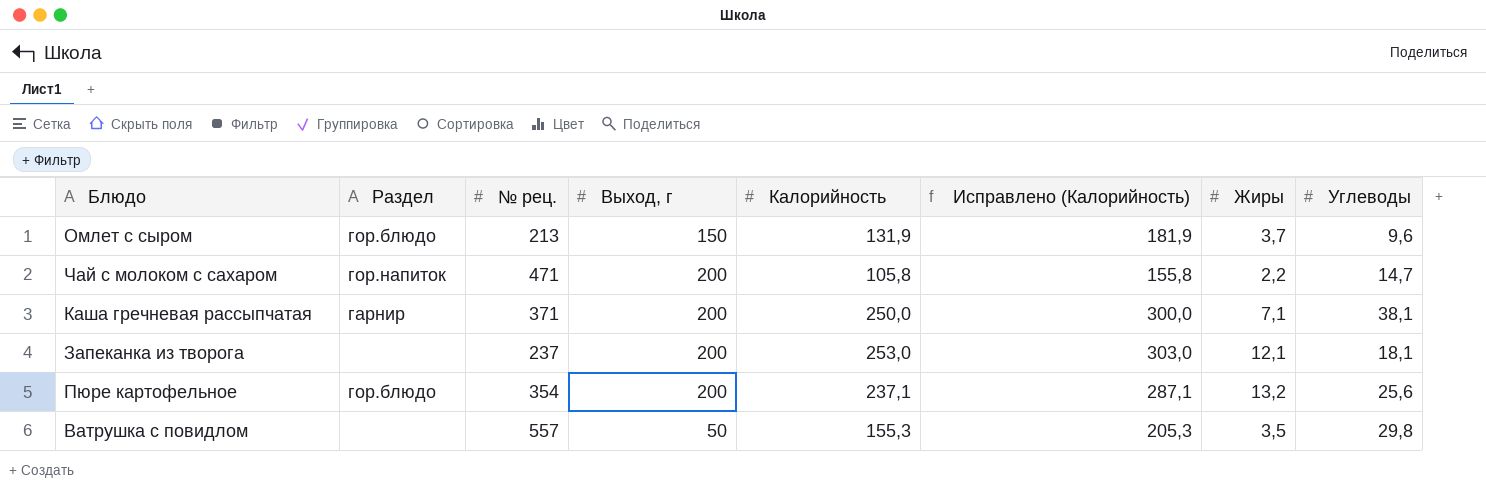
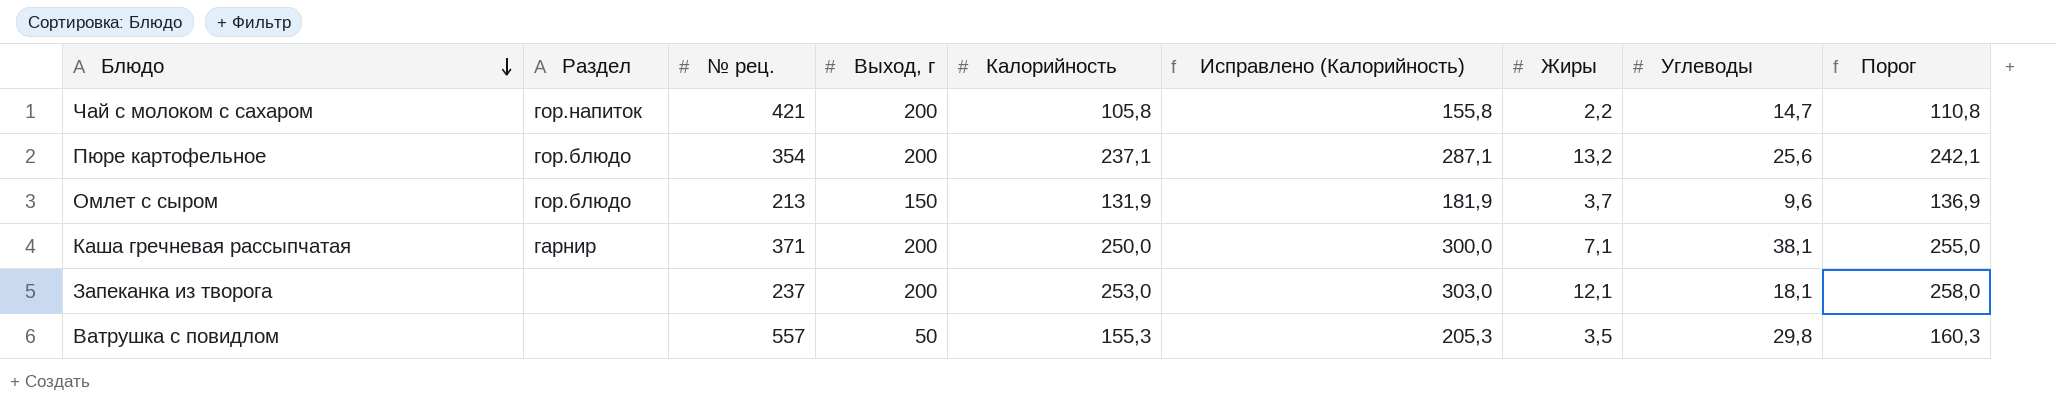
row order: none -> Блюдо descending
column Порог | formula: none -> [Калорийность] + 5
Чай с молоком с сахаром | № рец.: 471 -> 421

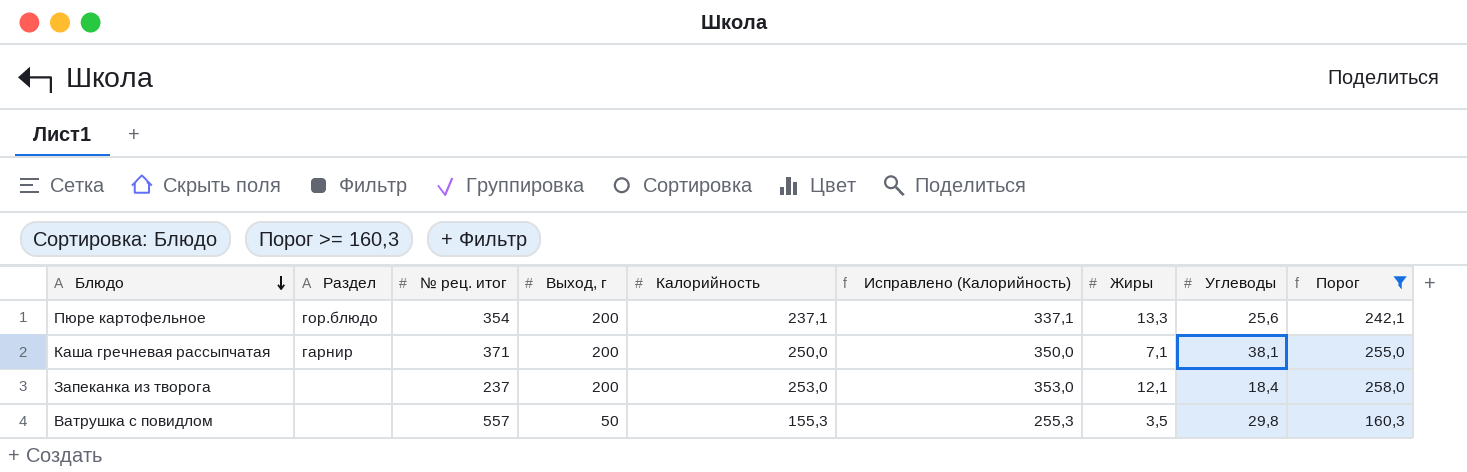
filter: none -> Порог >= 160,3
column name: № рец. -> № рец. итог
column Исправлено (Калорийность) | formula: [Калорийность] + 50 -> [Калорийность] + 100
Пюре картофельное | Жиры: 13,2 -> 13,3
Запеканка из творога | Углеводы: 18,1 -> 18,4

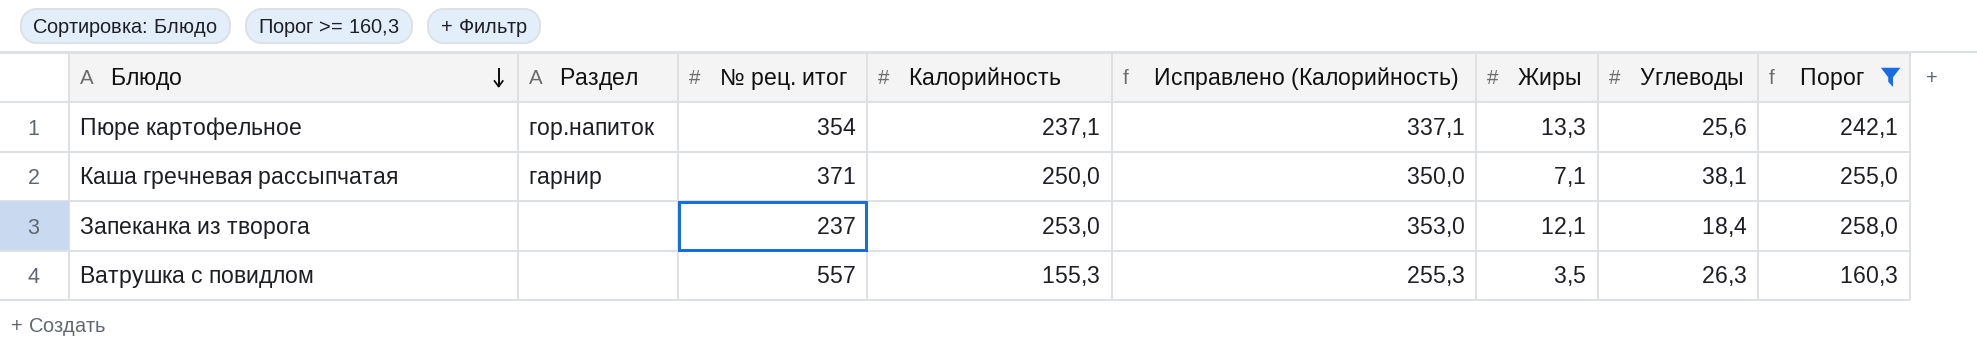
column Выход, г | position: 4 -> none
Пюре картофельное | Раздел: гор.блюдо -> гор.напиток
Ватрушка с повидлом | Углеводы: 29,8 -> 26,3

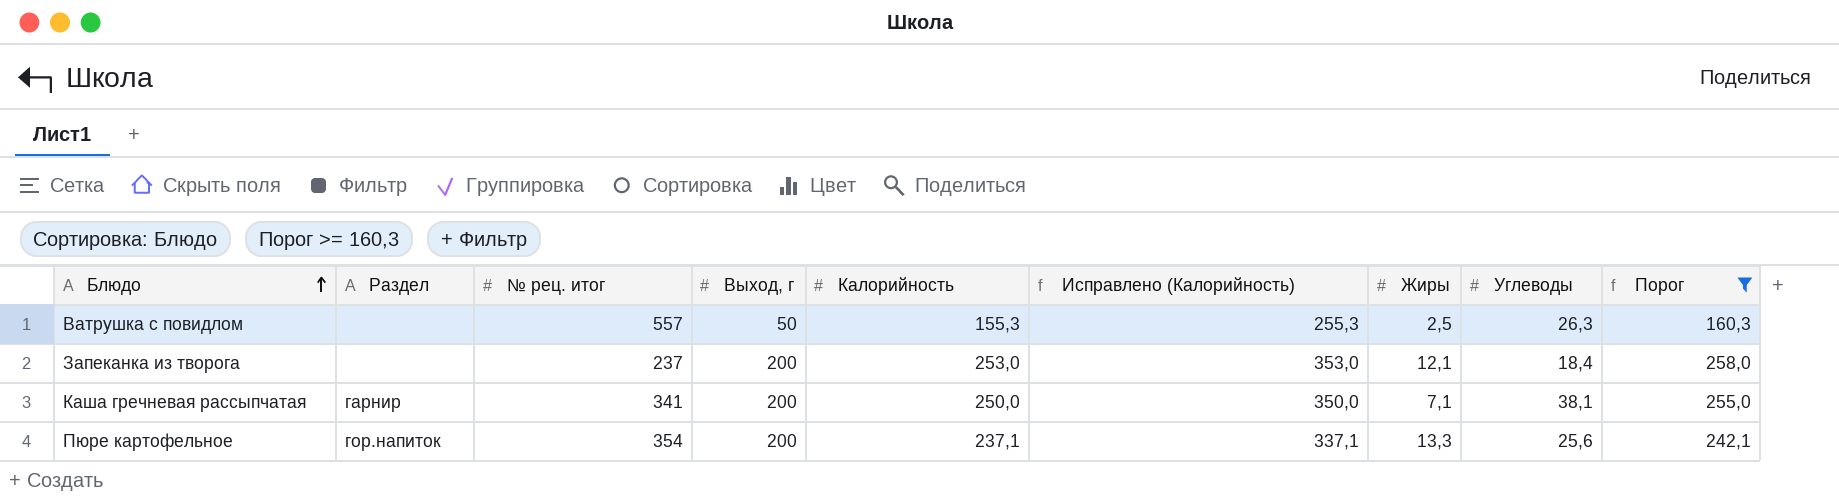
row order: Блюдо descending -> Блюдо ascending
column Выход, г | position: none -> 4
Ватрушка с повидлом | Жиры: 3,5 -> 2,5
Каша гречневая рассыпчатая | № рец. итог: 371 -> 341

